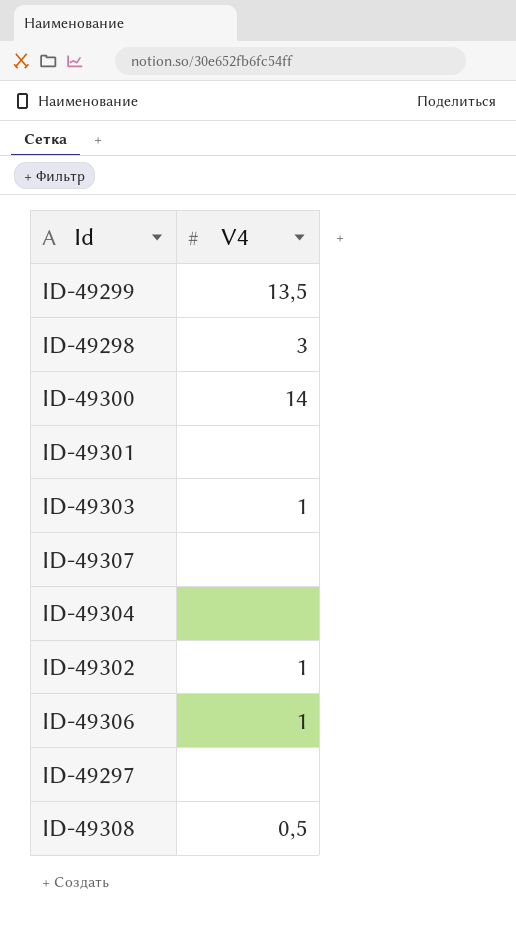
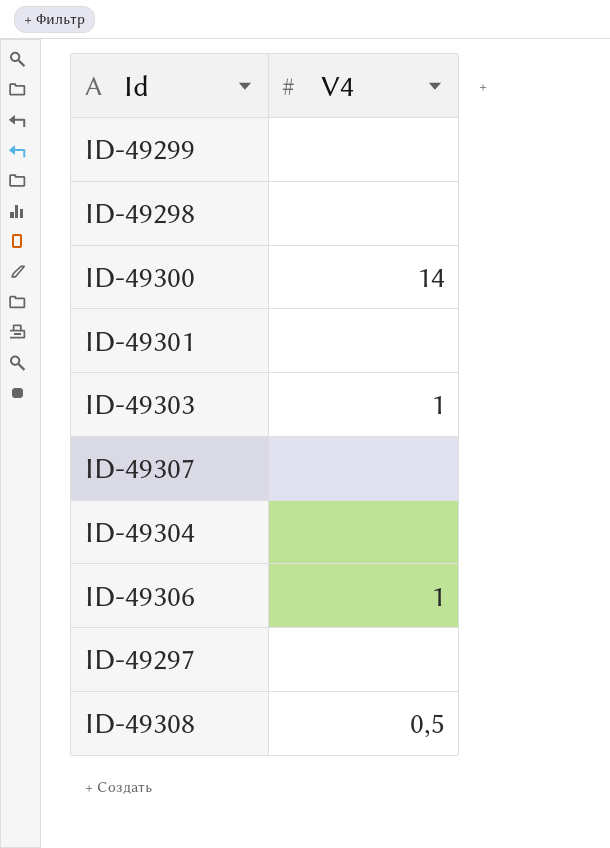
row ID-49302: 1 -> none
ID-49299 | V4: 13,5 -> none
ID-49298 | V4: 3 -> none

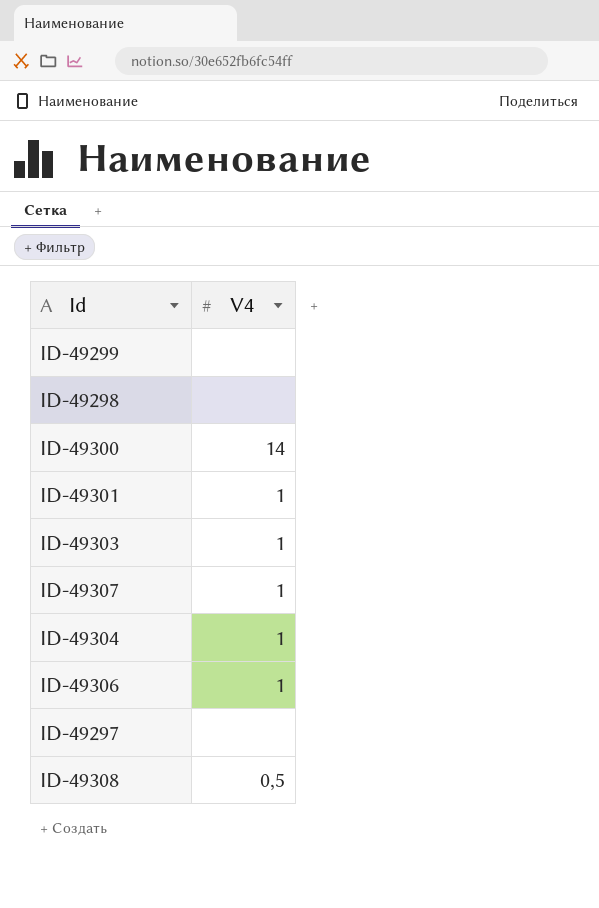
ID-49301 | V4: none -> 1
ID-49307 | V4: none -> 1
ID-49304 | V4: none -> 1

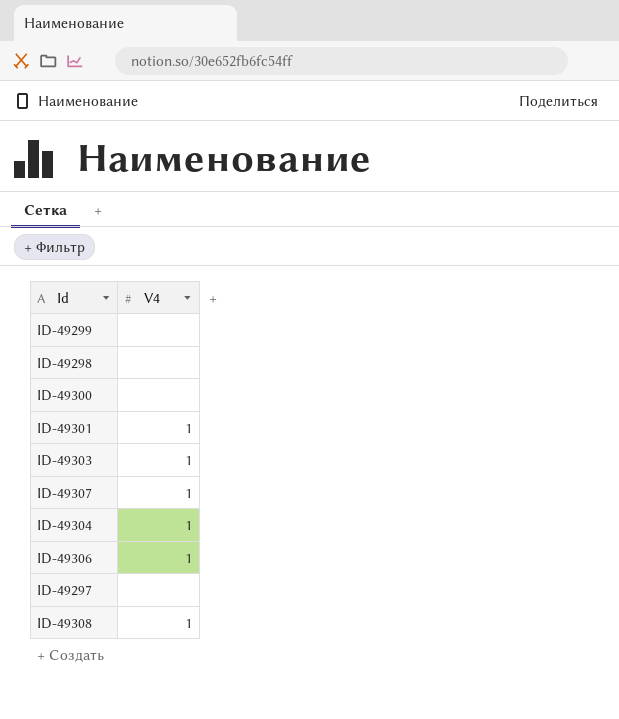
ID-49300 | V4: 14 -> none
ID-49308 | V4: 0,5 -> 1

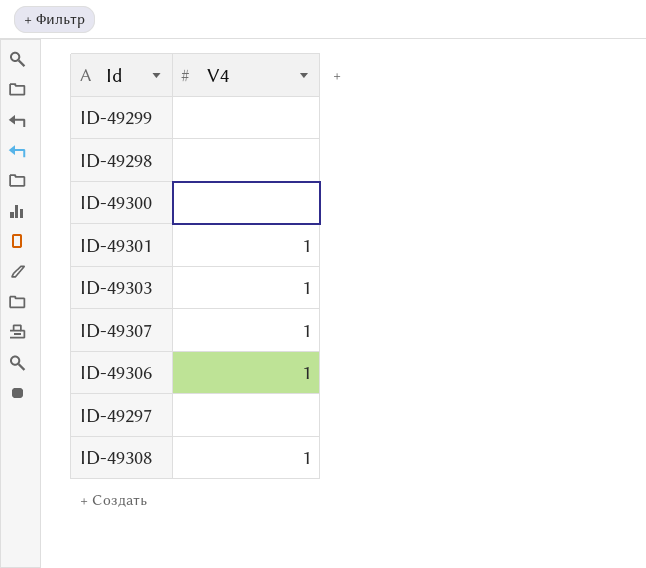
row ID-49304: 1 -> none

